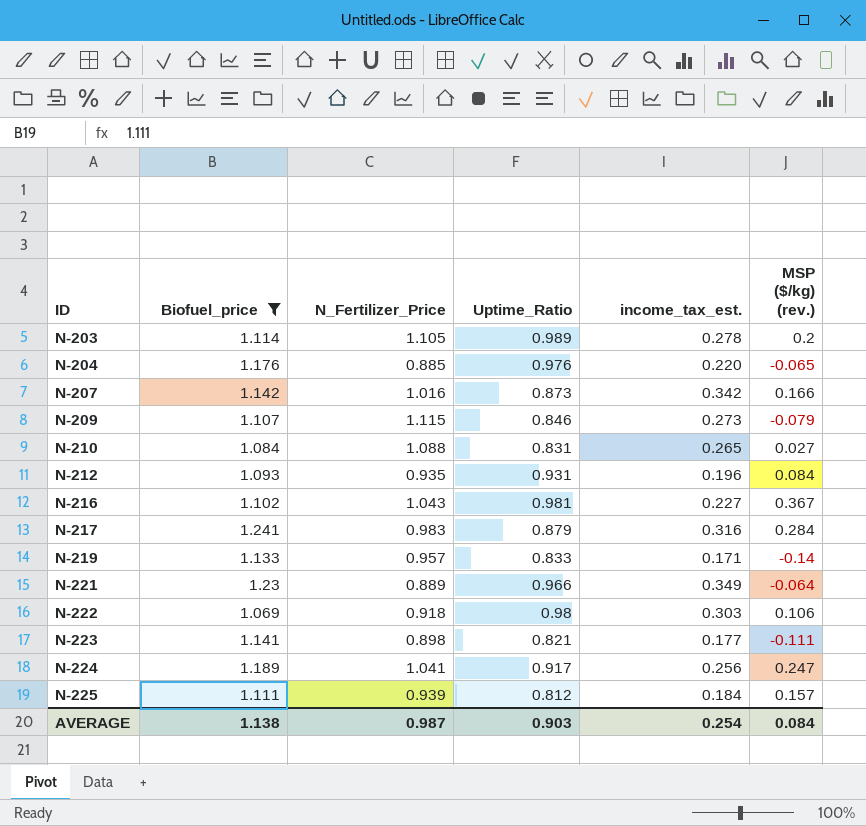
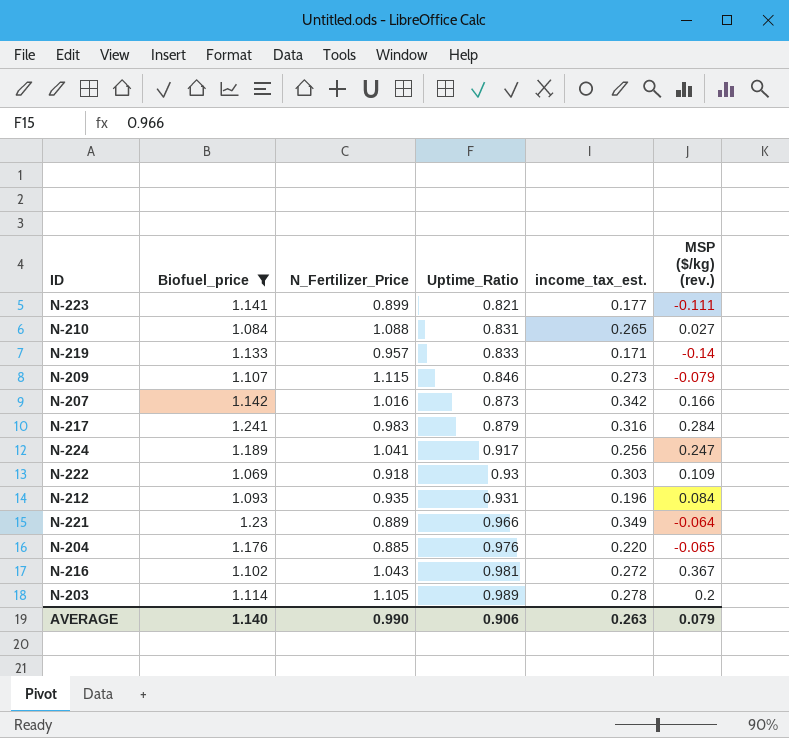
row order: ID ascending -> Uptime_Ratio ascending
row N-225: 1.111 | 0.939 | 0.812 | 0.184 | 0.157 -> none
N-223 | N_Fertilizer_Price: 0.898 -> 0.899
N-222 | Uptime_Ratio: 0.98 -> 0.93
N-222 | MSP ($/kg) (rev.): 0.106 -> 0.109
N-216 | income_tax_est.: 0.227 -> 0.272
AVERAGE | Biofuel_price: 1.138 -> 1.140
AVERAGE | N_Fertilizer_Price: 0.987 -> 0.990
AVERAGE | Uptime_Ratio: 0.903 -> 0.906
AVERAGE | income_tax_est.: 0.254 -> 0.263
AVERAGE | MSP ($/kg) (rev.): 0.084 -> 0.079

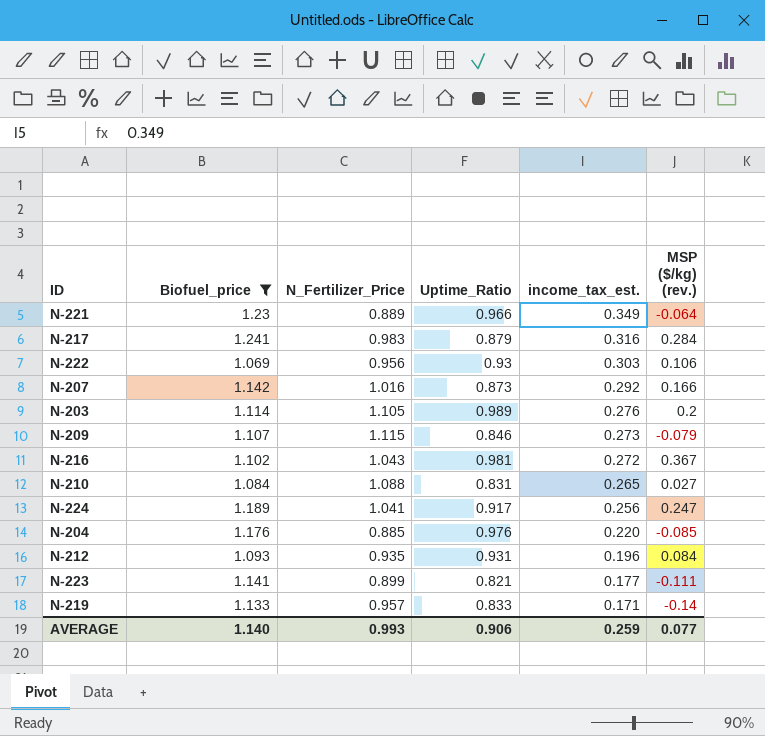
row order: Uptime_Ratio ascending -> income_tax_est. descending
N-222 | N_Fertilizer_Price: 0.918 -> 0.956
N-222 | MSP ($/kg) (rev.): 0.109 -> 0.106
N-207 | income_tax_est.: 0.342 -> 0.292
N-203 | income_tax_est.: 0.278 -> 0.276
N-204 | MSP ($/kg) (rev.): -0.065 -> -0.085
AVERAGE | N_Fertilizer_Price: 0.990 -> 0.993
AVERAGE | income_tax_est.: 0.263 -> 0.259
AVERAGE | MSP ($/kg) (rev.): 0.079 -> 0.077

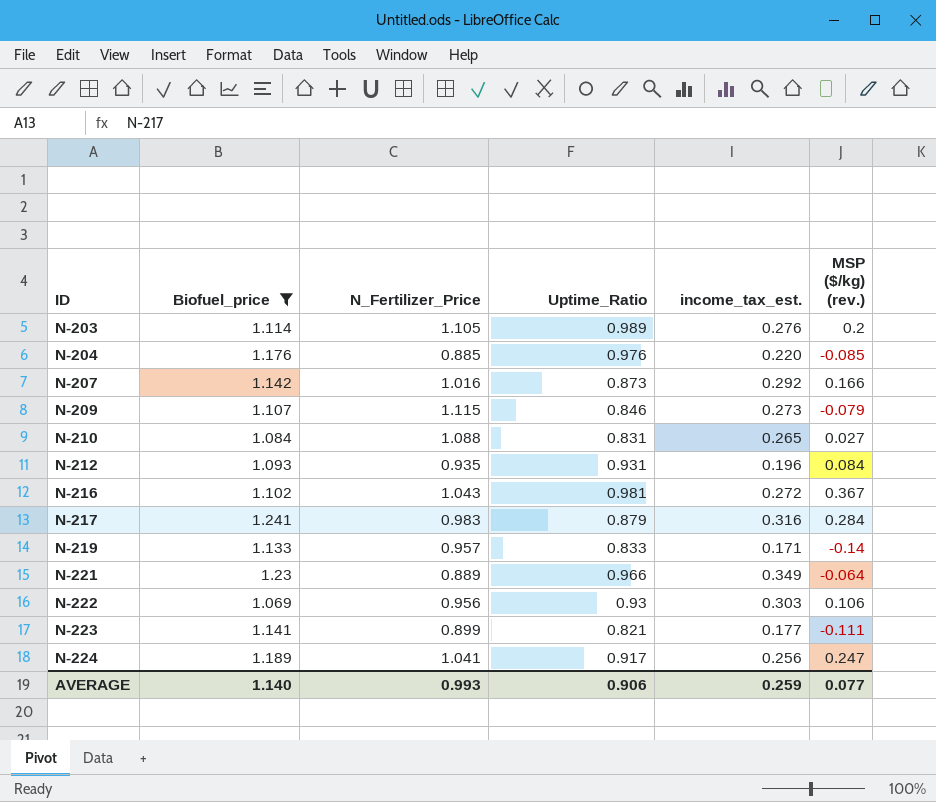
row order: income_tax_est. descending -> ID ascending

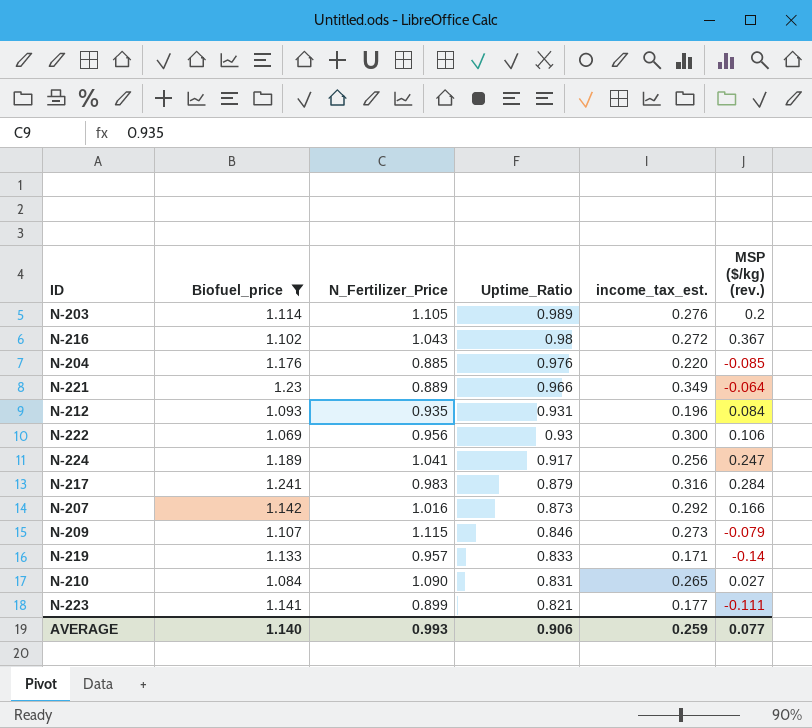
row order: ID ascending -> Uptime_Ratio descending
N-216 | Uptime_Ratio: 0.981 -> 0.98
N-222 | income_tax_est.: 0.303 -> 0.300
N-210 | N_Fertilizer_Price: 1.088 -> 1.090

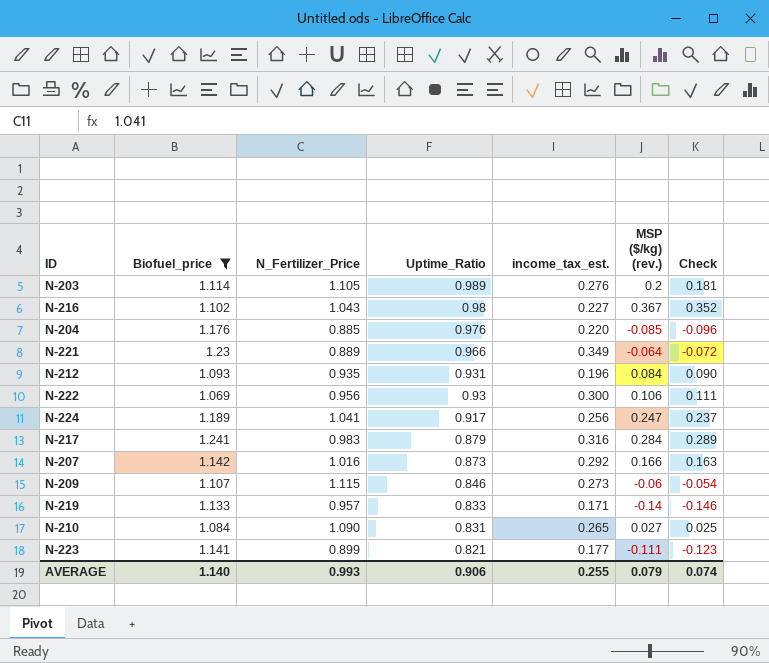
column Check | formula: none -> [MSP ($/kg) (rev.)] / [N_Fertilizer_Price]
N-216 | income_tax_est.: 0.272 -> 0.227
N-209 | MSP ($/kg) (rev.): -0.079 -> -0.06
AVERAGE | income_tax_est.: 0.259 -> 0.255
AVERAGE | MSP ($/kg) (rev.): 0.077 -> 0.079

